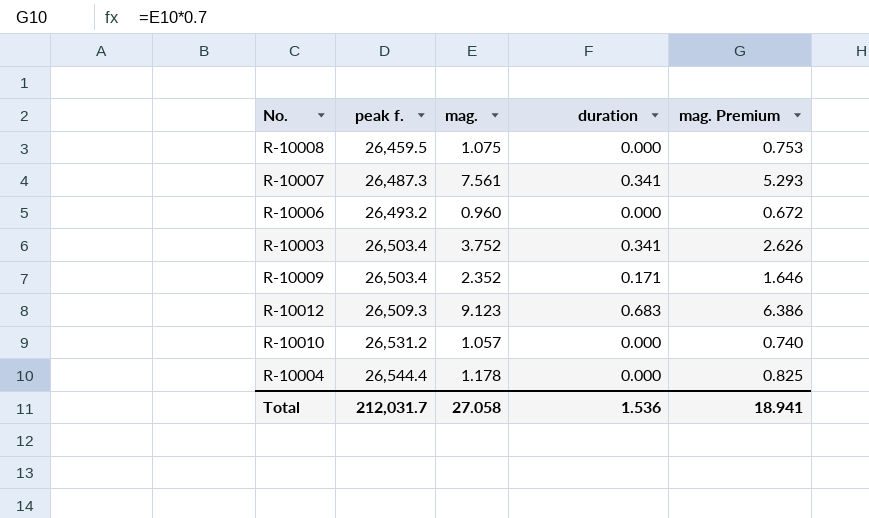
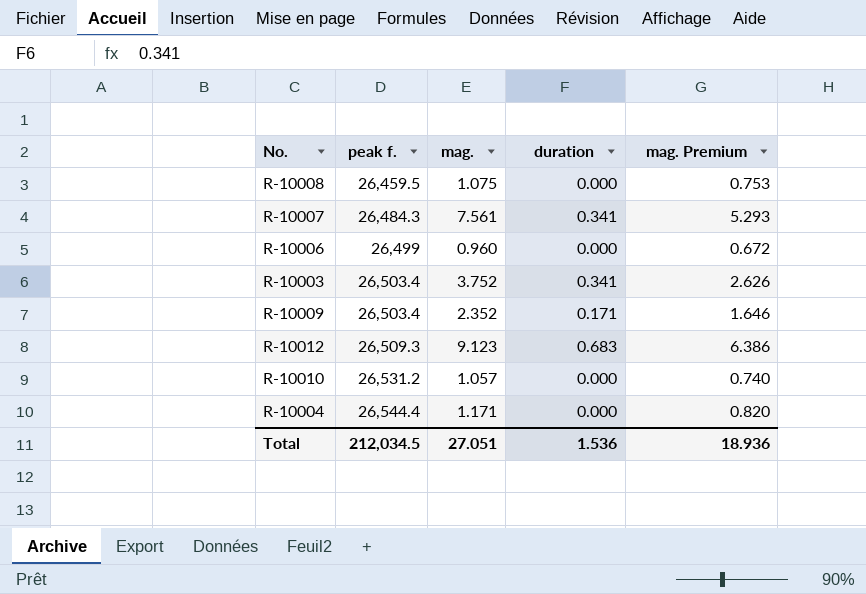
R-10007 | peak f.: 26,487.3 -> 26,484.3
R-10006 | peak f.: 26,493.2 -> 26,499
R-10004 | mag.: 1.178 -> 1.171
R-10004 | mag. Premium: 0.825 -> 0.820
Total | peak f.: 212,031.7 -> 212,034.5
Total | mag.: 27.058 -> 27.051
Total | mag. Premium: 18.941 -> 18.936

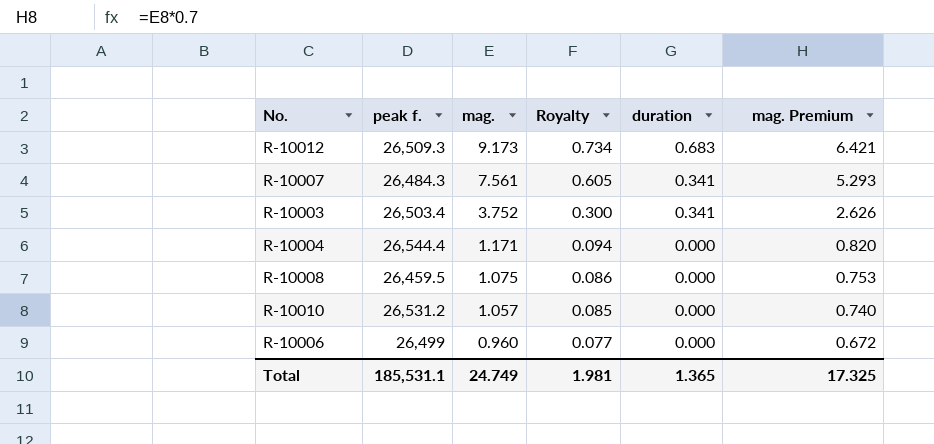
row order: peak f. ascending -> mag. descending
column Royalty | formula: none -> [mag.] * 0.08
row R-10009: 26,503.4 | 2.352 | 0.171 | 1.646 -> none
R-10012 | mag.: 9.123 -> 9.173
R-10012 | mag. Premium: 6.386 -> 6.421
Total | peak f.: 212,034.5 -> 185,531.1
Total | mag.: 27.051 -> 24.749
Total | duration: 1.536 -> 1.365
Total | mag. Premium: 18.936 -> 17.325

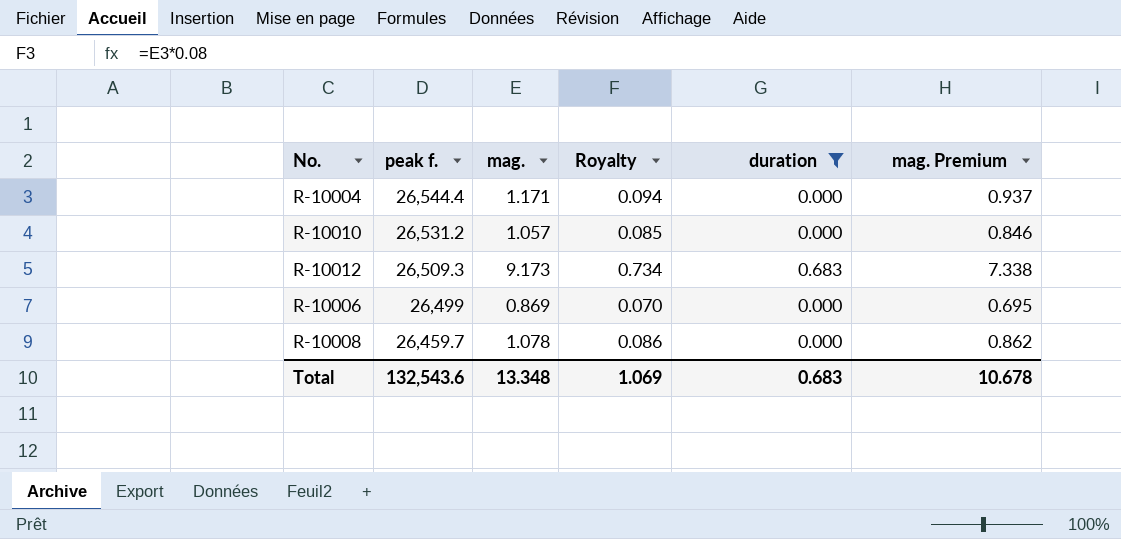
filter: none -> duration != 0.341
row order: mag. descending -> peak f. descending
column mag. Premium | formula: [mag.] * 0.7 -> [mag.] * 0.8
R-10006 | mag.: 0.960 -> 0.869
R-10006 | Royalty: 0.077 -> 0.070
R-10008 | peak f.: 26,459.5 -> 26,459.7
R-10008 | mag.: 1.075 -> 1.078
Total | peak f.: 185,531.1 -> 132,543.6
Total | mag.: 24.749 -> 13.348
Total | Royalty: 1.981 -> 1.069
Total | duration: 1.365 -> 0.683
Total | mag. Premium: 17.325 -> 10.678

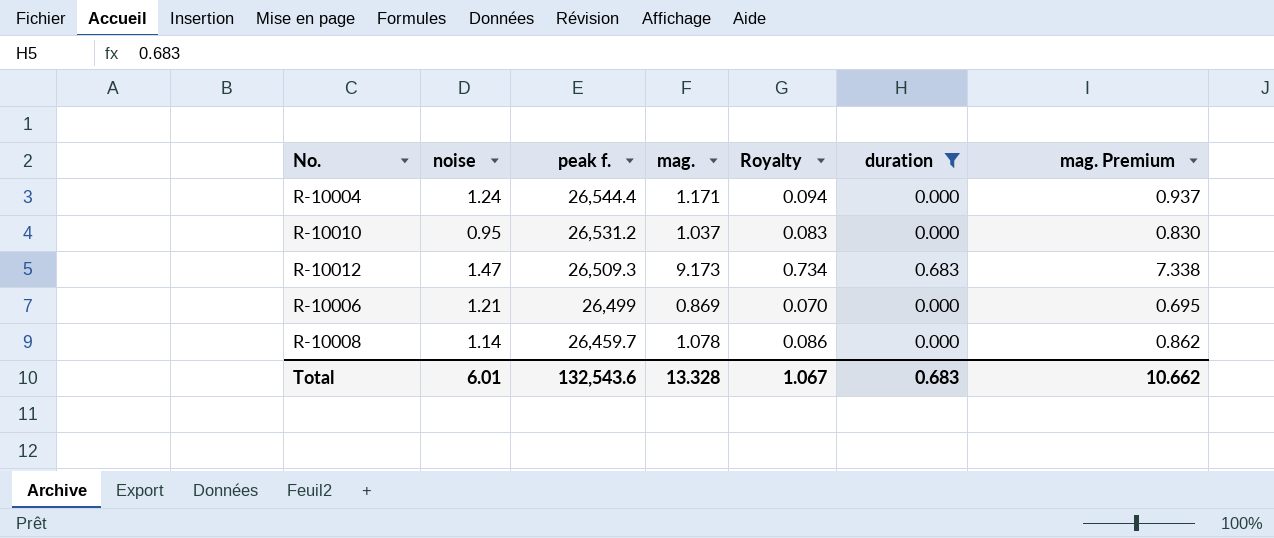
column noise | position: none -> 2
R-10010 | mag.: 1.057 -> 1.037
R-10010 | Royalty: 0.085 -> 0.083
R-10010 | mag. Premium: 0.846 -> 0.830
Total | mag.: 13.348 -> 13.328
Total | Royalty: 1.069 -> 1.067
Total | mag. Premium: 10.678 -> 10.662

